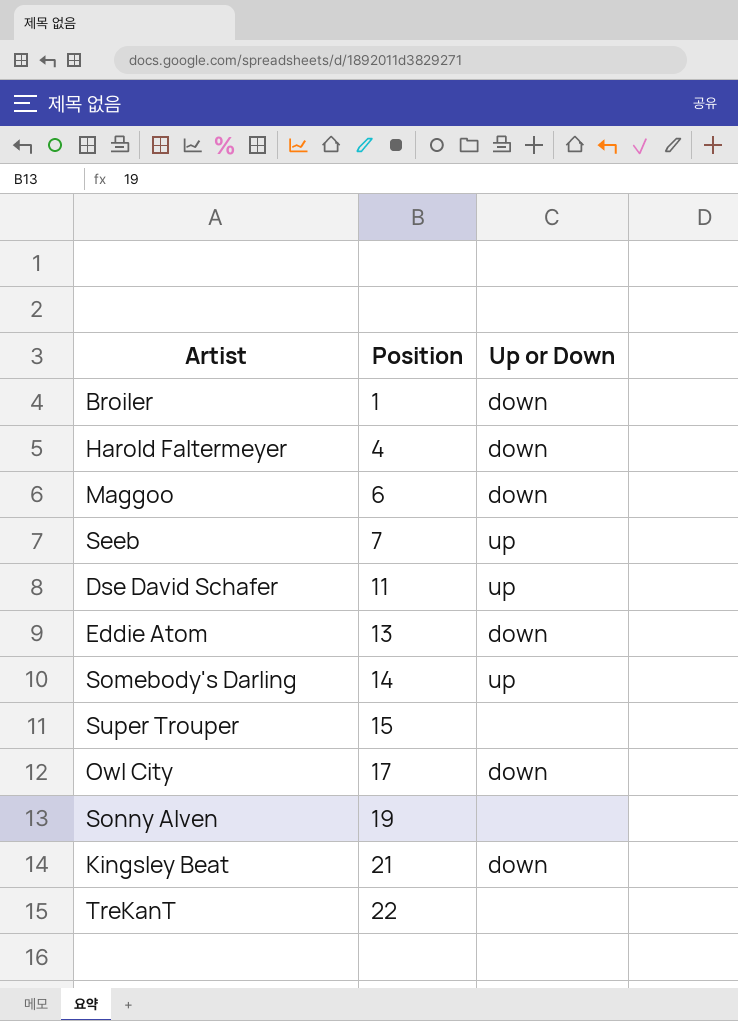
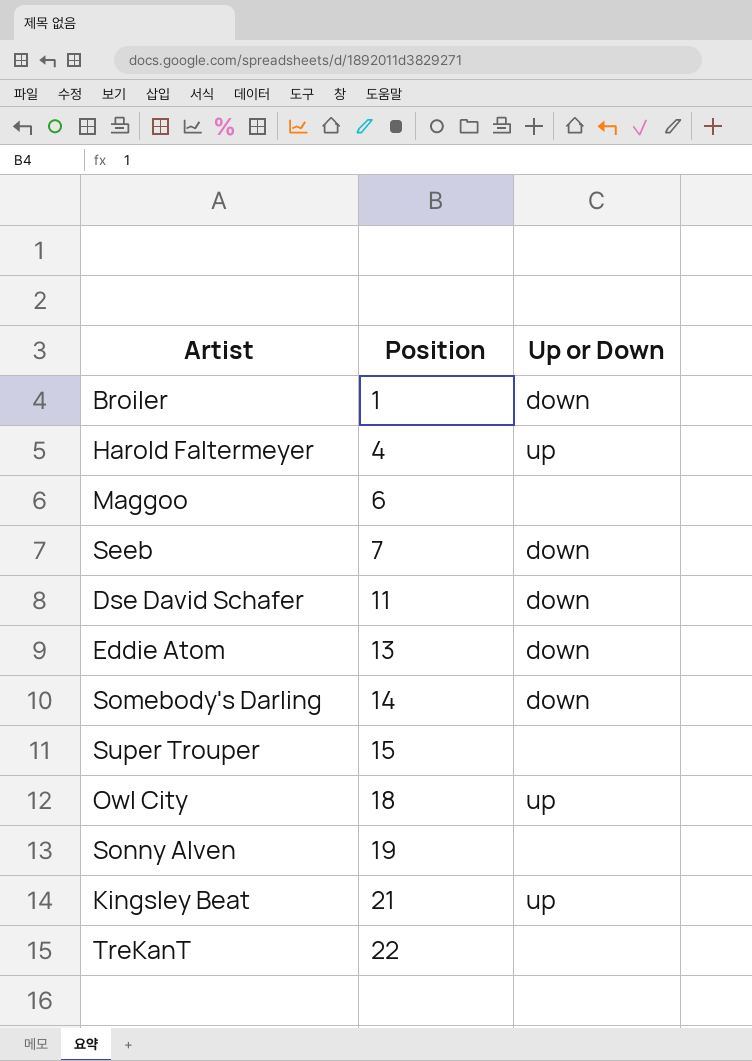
Harold Faltermeyer | Up or Down: down -> up
Maggoo | Up or Down: down -> none
Seeb | Up or Down: up -> down
Dse David Schafer | Up or Down: up -> down
Somebody's Darling | Up or Down: up -> down
Owl City | Position: 17 -> 18
Owl City | Up or Down: down -> up
Kingsley Beat | Up or Down: down -> up

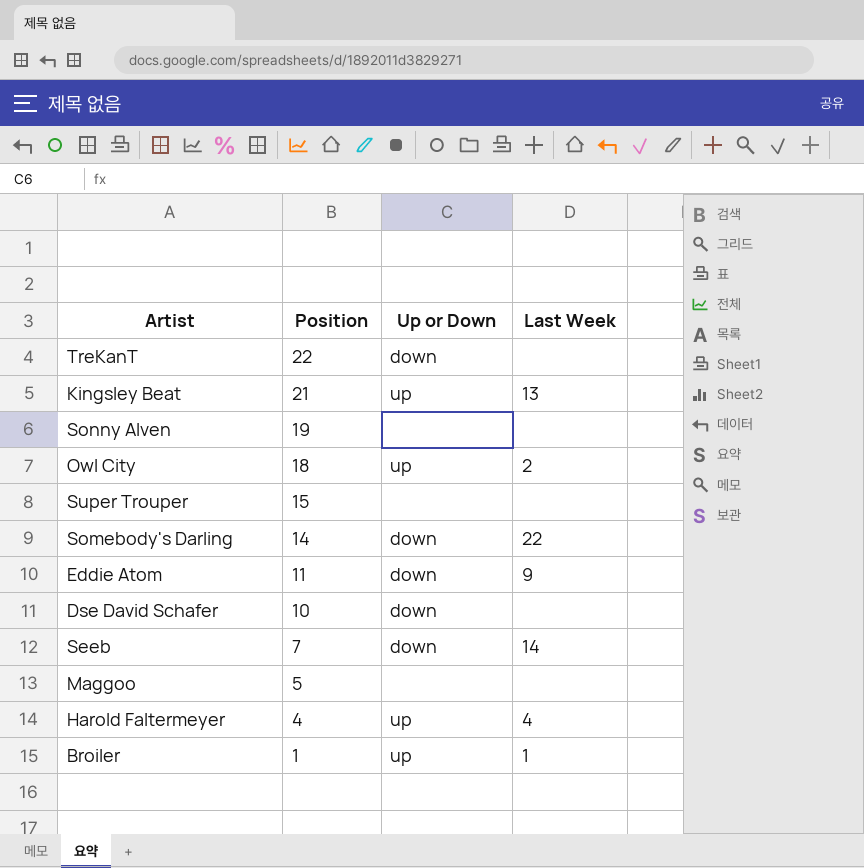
row order: Position ascending -> Position descending
column Last Week | position: none -> 4
TreKanT | Up or Down: none -> down
Eddie Atom | Position: 13 -> 11
Dse David Schafer | Position: 11 -> 10
Maggoo | Position: 6 -> 5
Broiler | Up or Down: down -> up

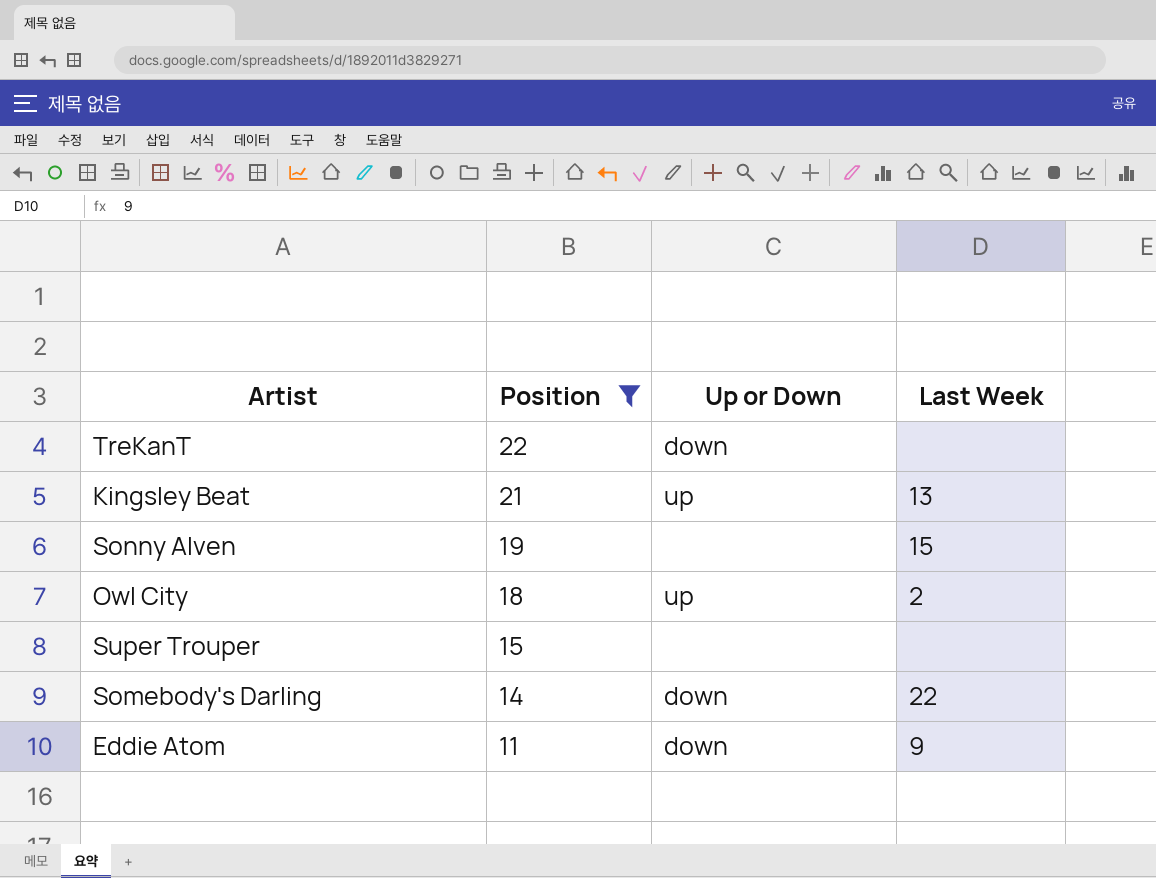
filter: none -> Position >= 11
Sonny Alven | Last Week: none -> 15

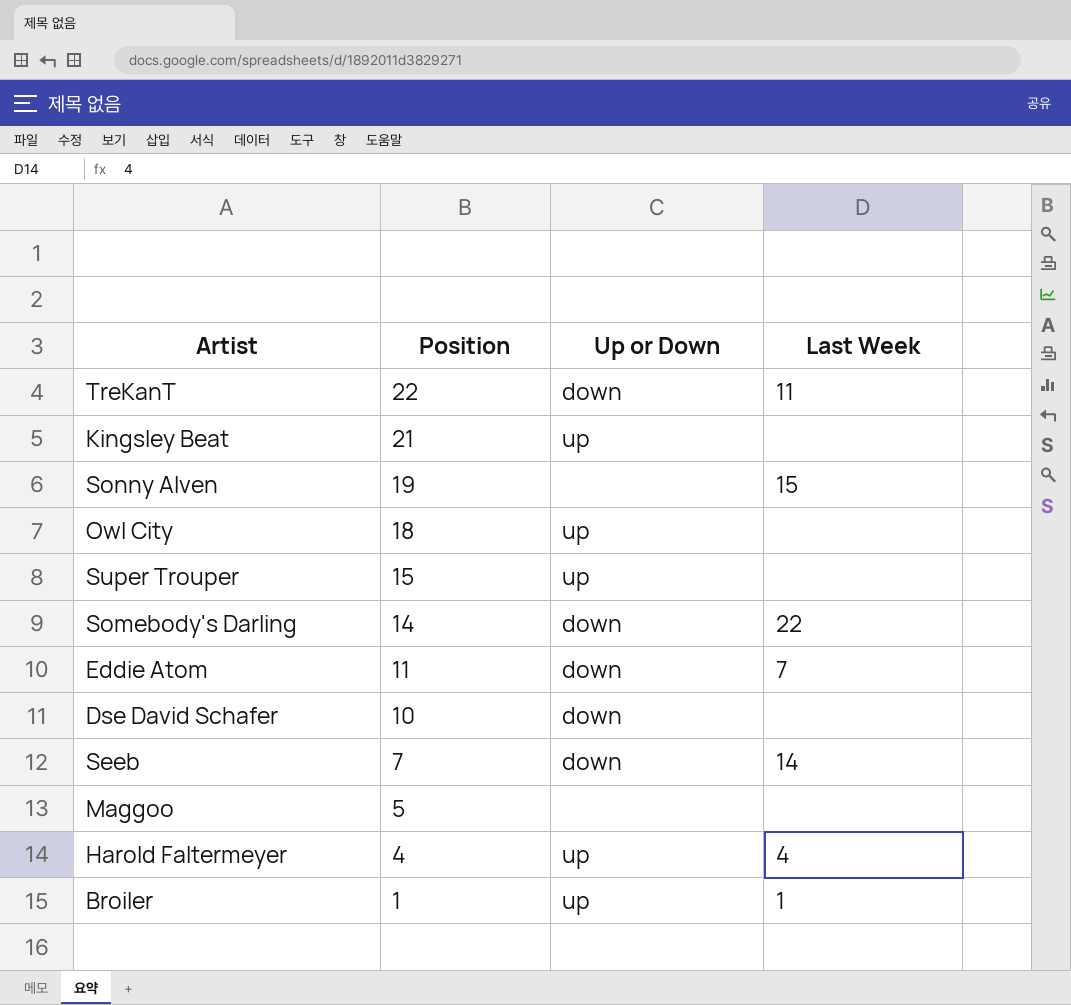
filter: Position >= 11 -> none
TreKanT | Last Week: none -> 11
Kingsley Beat | Last Week: 13 -> none
Owl City | Last Week: 2 -> none
Super Trouper | Up or Down: none -> up
Eddie Atom | Last Week: 9 -> 7

